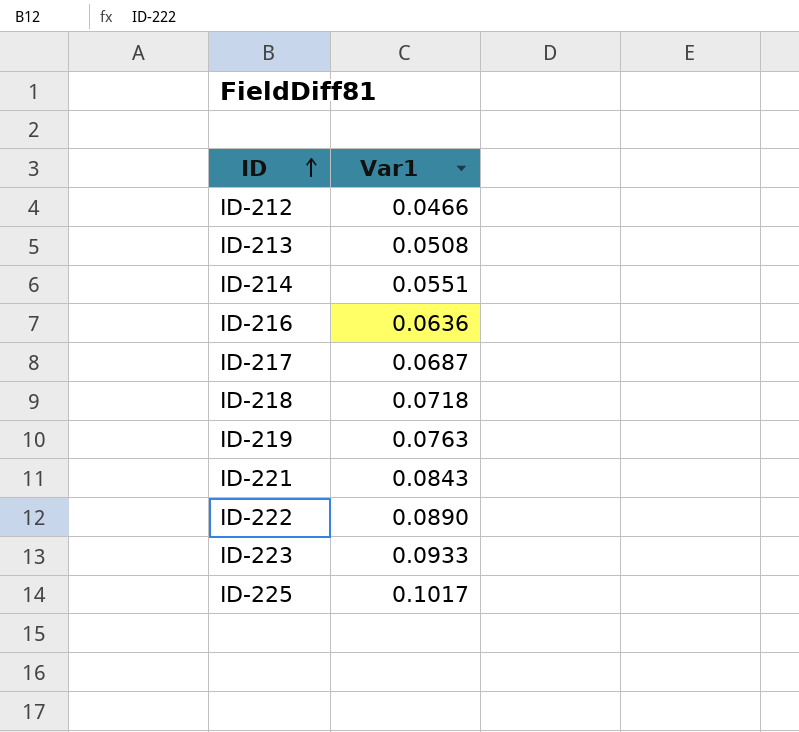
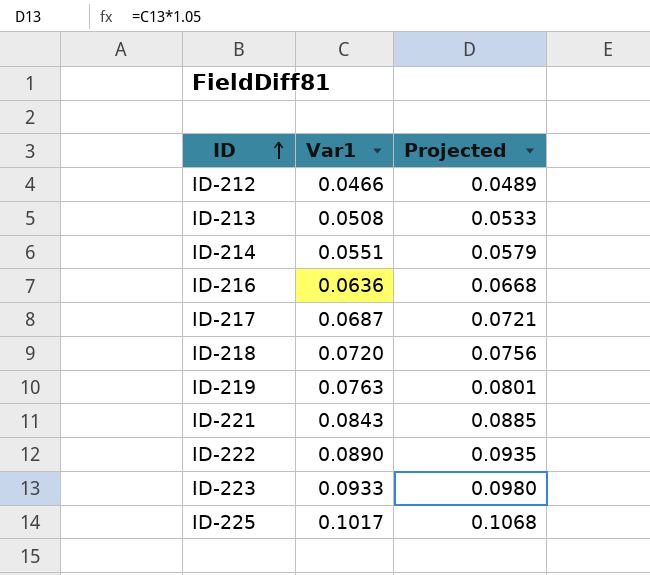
column Projected | formula: none -> [Var1] * 1.05
ID-218 | Var1: 0.0718 -> 0.0720

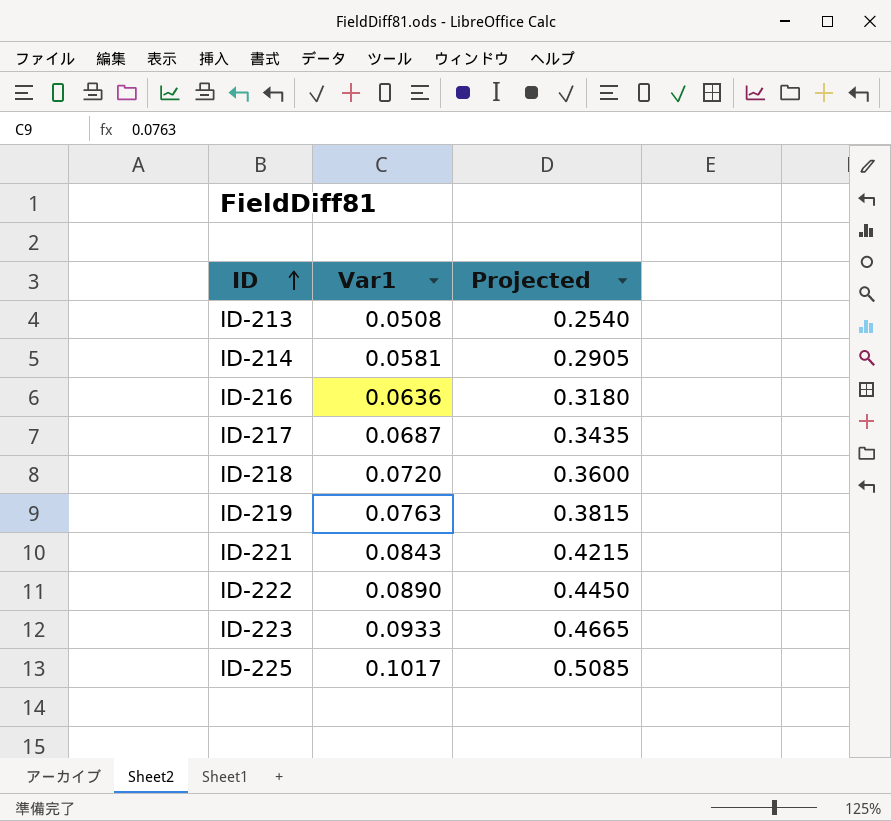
column Projected | formula: [Var1] * 1.05 -> [Var1] * 5
row ID-212: 0.0466 | 0.0489 -> none
ID-214 | Var1: 0.0551 -> 0.0581

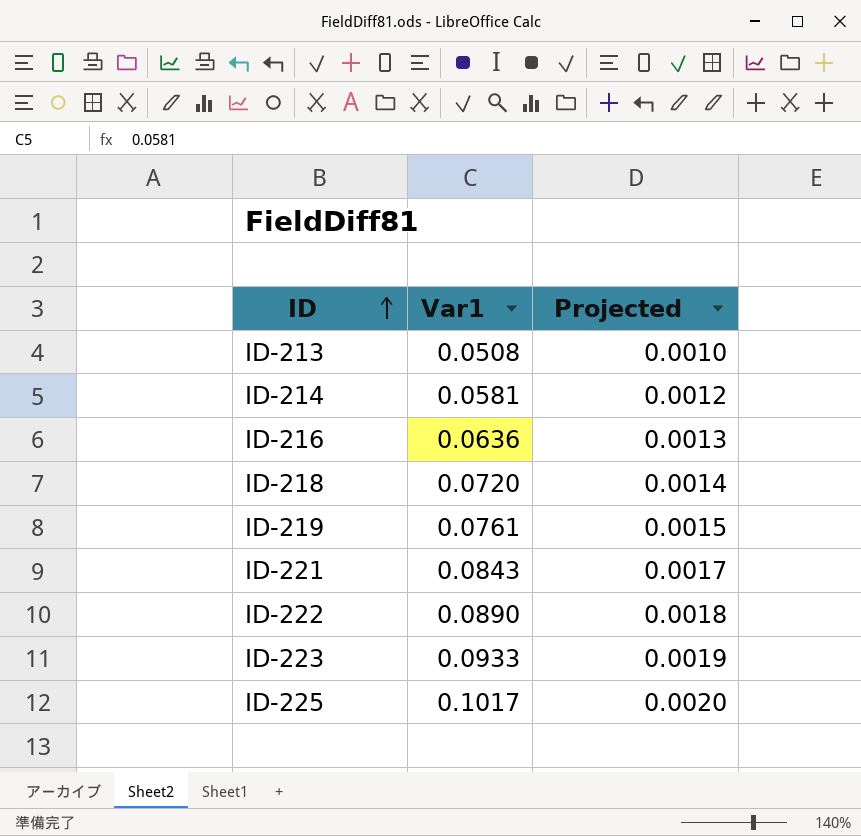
column Projected | formula: [Var1] * 5 -> [Var1] * 0.02
row ID-217: 0.0687 | 0.3435 -> none
ID-219 | Var1: 0.0763 -> 0.0761

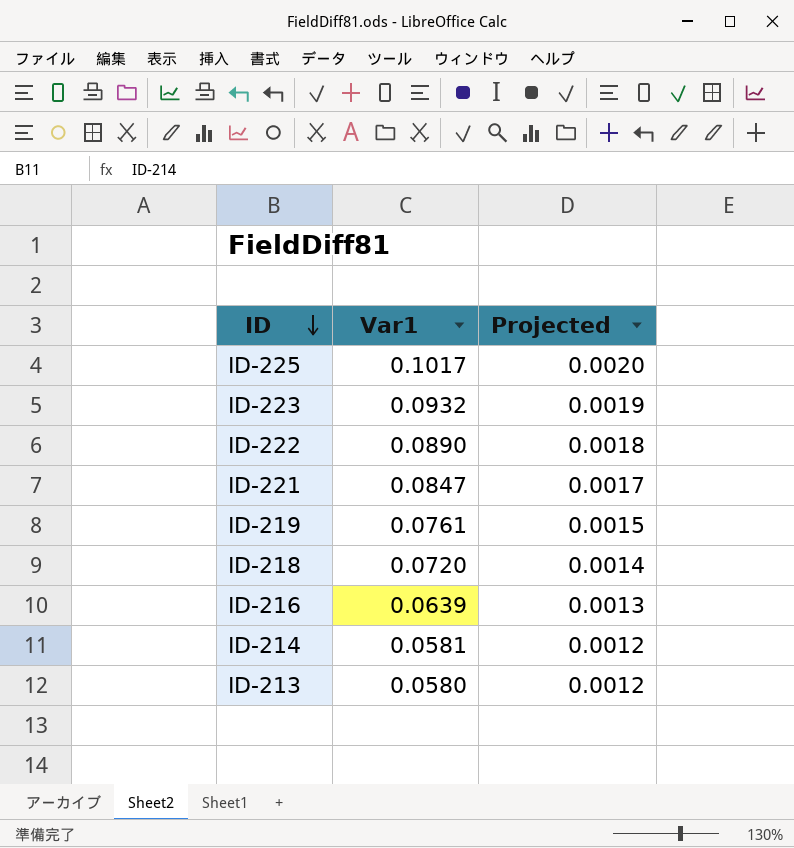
row order: ID ascending -> ID descending
ID-223 | Var1: 0.0933 -> 0.0932
ID-221 | Var1: 0.0843 -> 0.0847
ID-216 | Var1: 0.0636 -> 0.0639
ID-213 | Var1: 0.0508 -> 0.0580
ID-213 | Projected: 0.0010 -> 0.0012

